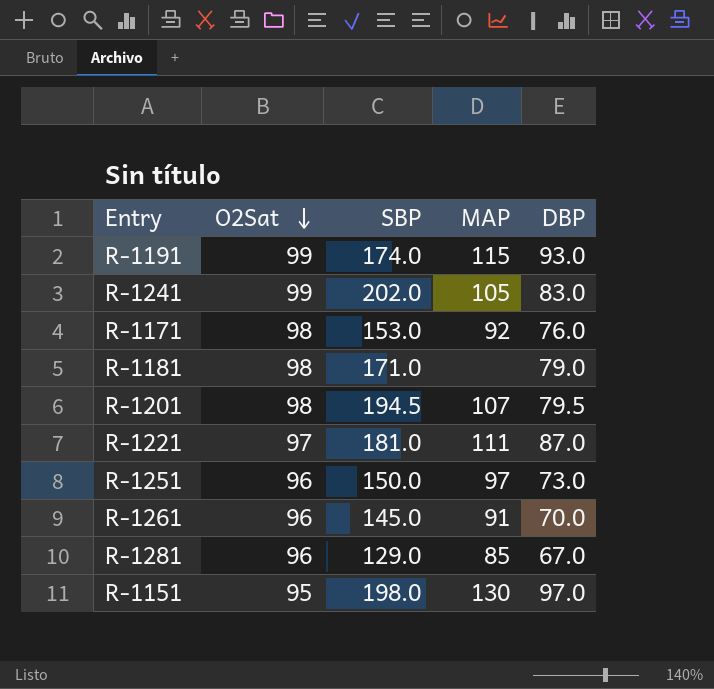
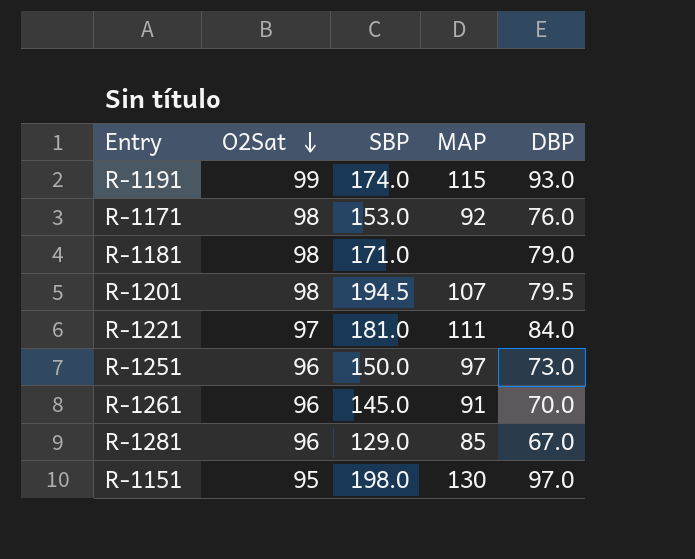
row R-1241: 99 | 202.0 | 105 | 83.0 -> none
R-1221 | DBP: 87.0 -> 84.0

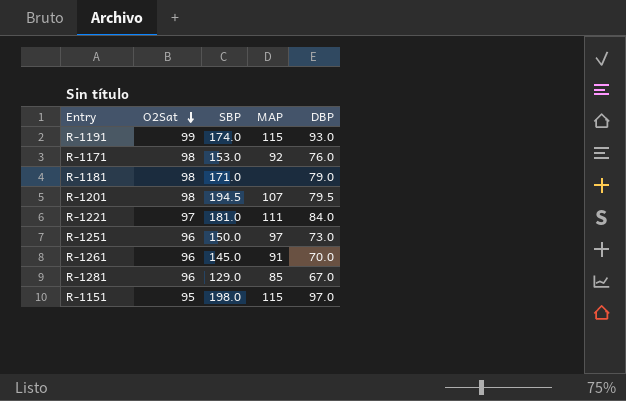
R-1151 | MAP: 130 -> 115

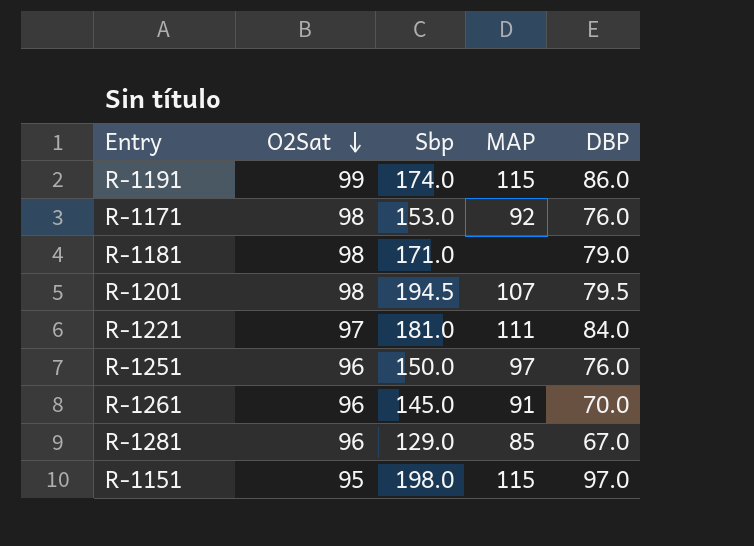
column name: SBP -> Sbp
R-1191 | DBP: 93.0 -> 86.0
R-1251 | DBP: 73.0 -> 76.0

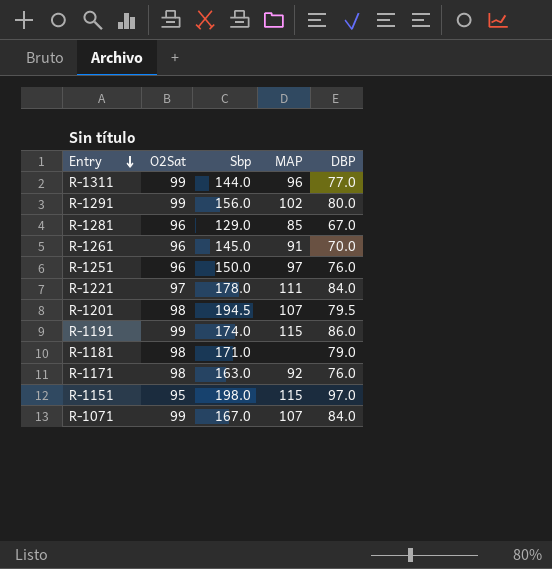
row order: O2Sat descending -> Entry descending
row R-1311: none -> 99 | 144.0 | 96 | 77.0
row R-1291: none -> 99 | 156.0 | 102 | 80.0
R-1221 | Sbp: 181.0 -> 178.0
R-1171 | Sbp: 153.0 -> 163.0
row R-1071: none -> 99 | 167.0 | 107 | 84.0

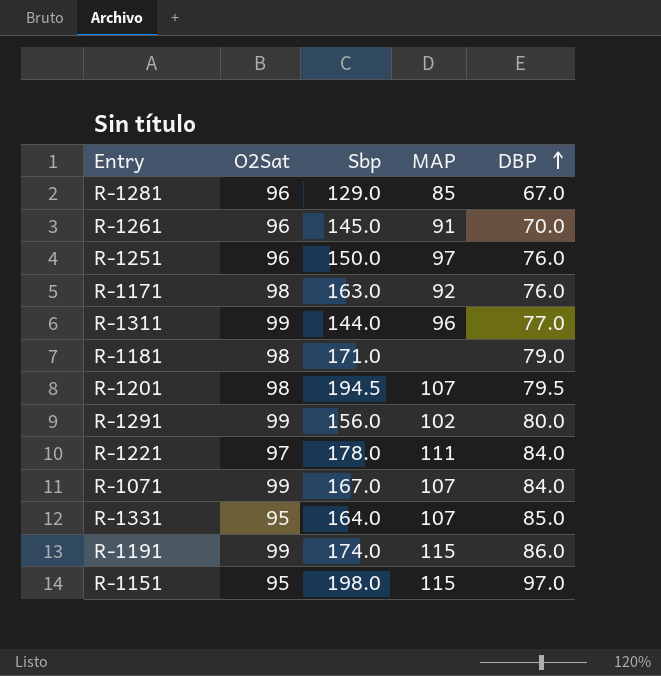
row order: Entry descending -> DBP ascending
row R-1331: none -> 95 | 164.0 | 107 | 85.0

